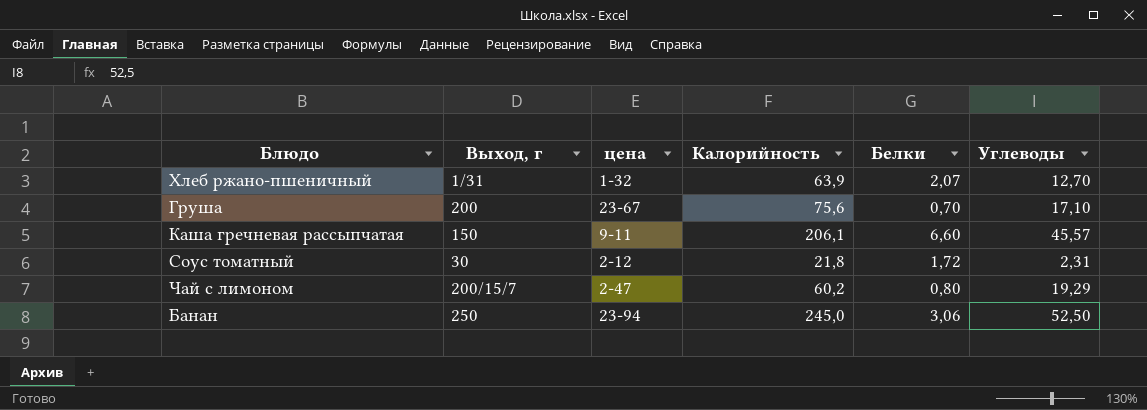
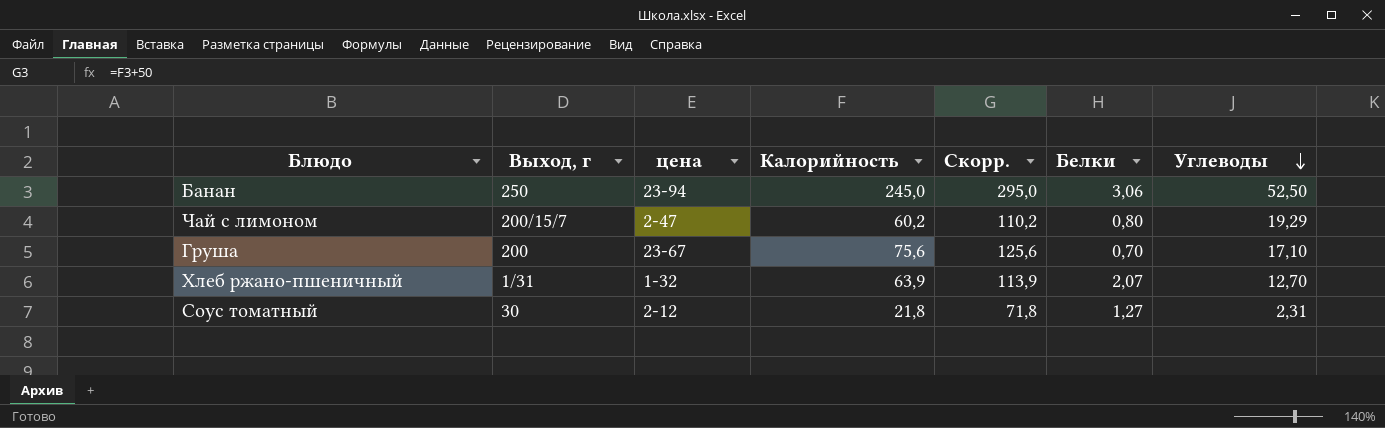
row order: none -> Углеводы descending
column Скорр. | formula: none -> [Калорийность] + 50
row Каша гречневая рассыпчатая: 150 | 9-11 | 206,1 | 6,60 | 45,57 -> none
Соус томатный | Белки: 1,72 -> 1,27

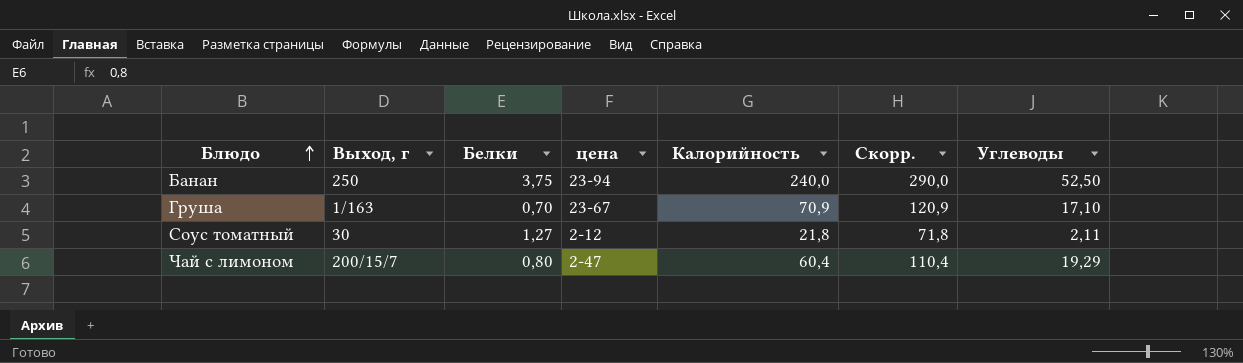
row order: Углеводы descending -> Блюдо ascending
column Белки | position: 6 -> 3
row Хлеб ржано-пшеничный: 1/31 | 1-32 | 63,9 | 113,9 | 2,07 | 12,70 -> none
Банан | Белки: 3,06 -> 3,75
Банан | Калорийность: 245,0 -> 240,0
Банан | Скорр.: 295,0 -> 290,0
Груша | Выход, г: 200 -> 1/163
Груша | Калорийность: 75,6 -> 70,9
Груша | Скорр.: 125,6 -> 120,9
Соус томатный | Углеводы: 2,31 -> 2,11
Чай с лимоном | Калорийность: 60,2 -> 60,4
Чай с лимоном | Скорр.: 110,2 -> 110,4

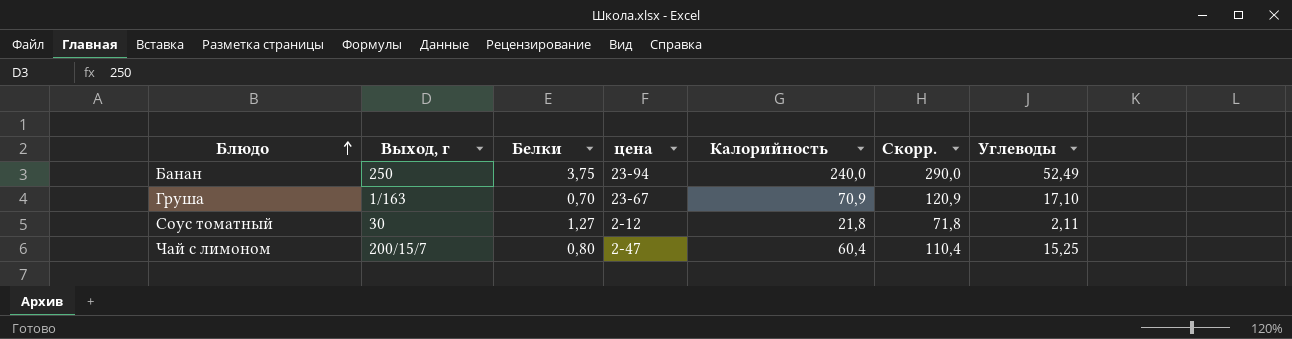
Банан | Углеводы: 52,50 -> 52,49
Чай с лимоном | Углеводы: 19,29 -> 15,25

